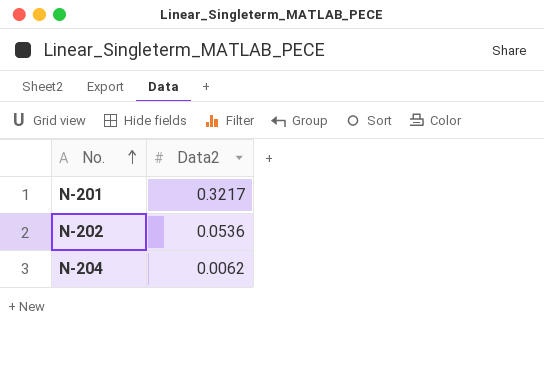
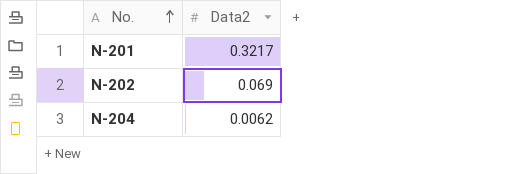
N-202 | Data2: 0.0536 -> 0.069

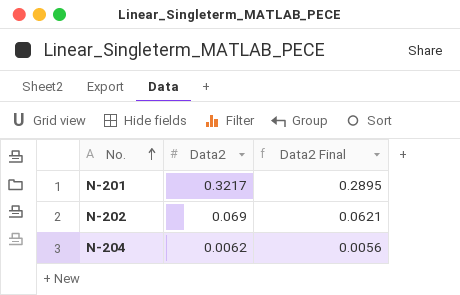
column Data2 Final | formula: none -> [Data2] * 0.9

